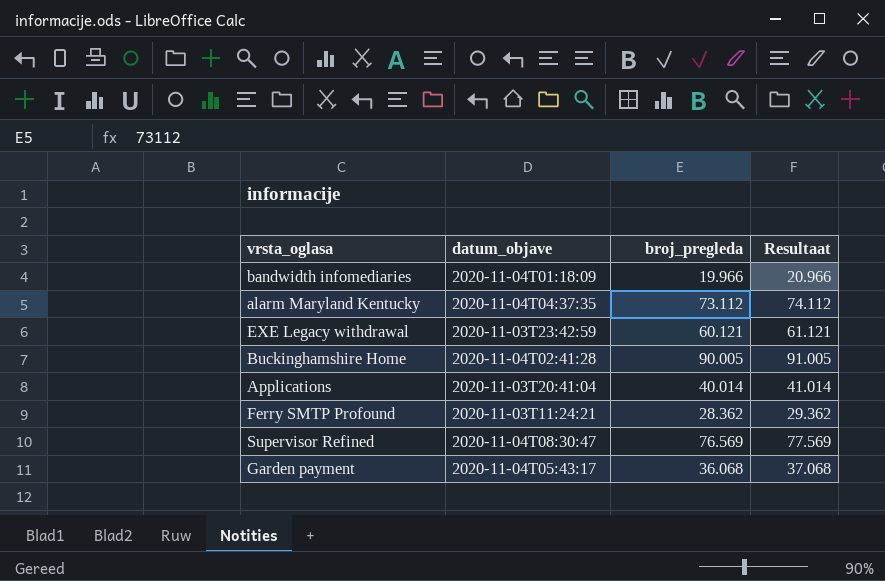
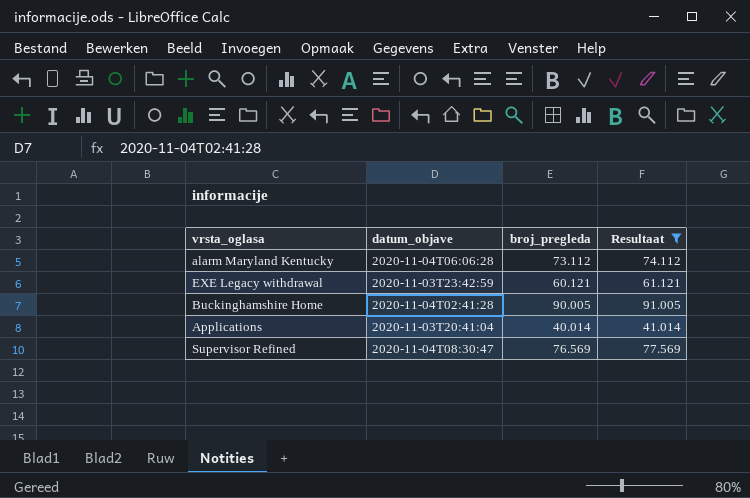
filter: none -> Resultaat >= 41.014
alarm Maryland Kentucky | datum_objave: 2020-11-04T04:37:35 -> 2020-11-04T06:06:28

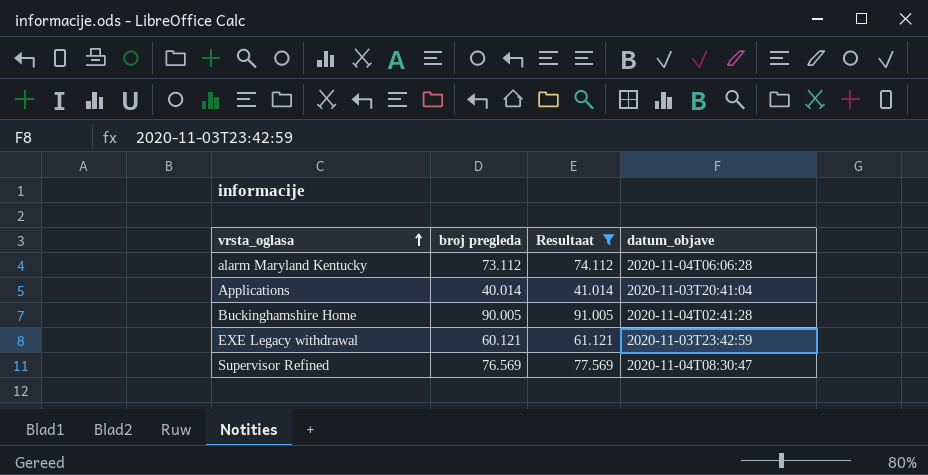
row order: none -> vrsta_oglasa ascending
column name: broj_pregleda -> broj pregleda
column datum_objave | position: 2 -> 4

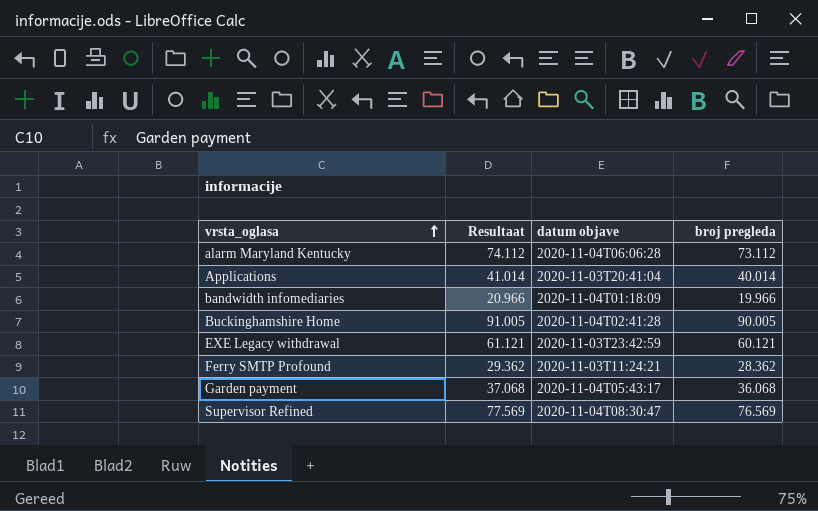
filter: Resultaat >= 41.014 -> none
column name: datum_objave -> datum objave
column broj pregleda | position: 2 -> 4

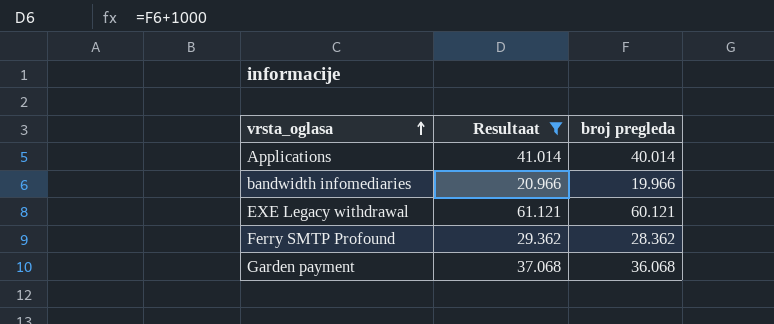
filter: none -> Resultaat <= 61.121
column datum objave | position: 3 -> none

